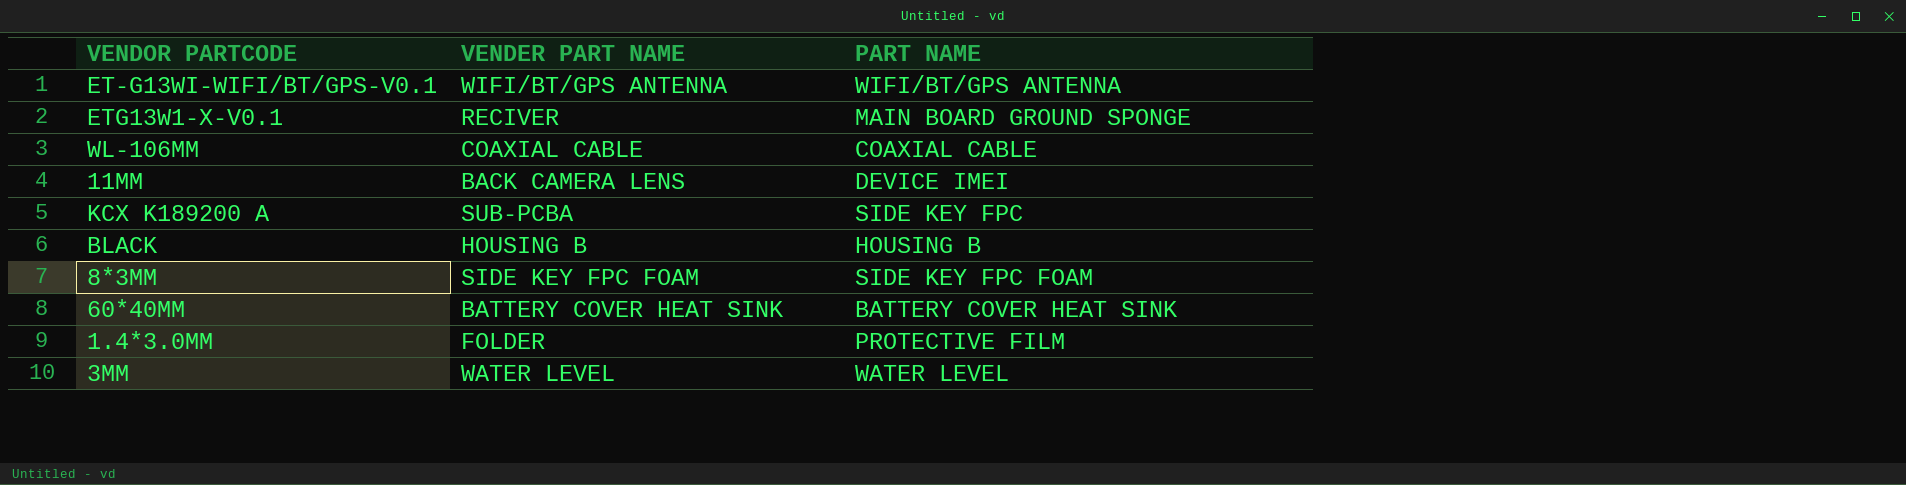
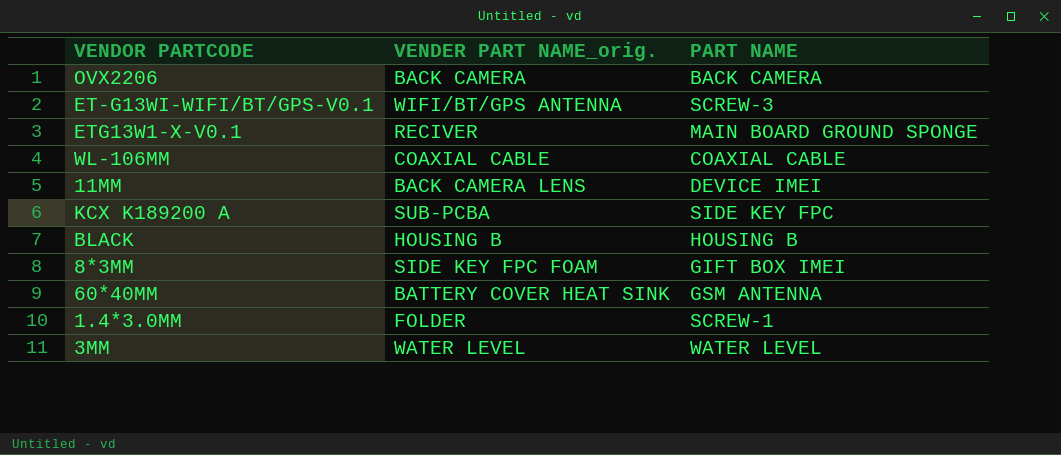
column name: VENDER PART NAME -> VENDER PART NAME_orig.
row OVX2206: none -> BACK CAMERA | BACK CAMERA
ET-G13WI-WIFI/BT/GPS-V0.1 | PART NAME: WIFI/BT/GPS ANTENNA -> SCREW-3
8*3MM | PART NAME: SIDE KEY FPC FOAM -> GIFT BOX IMEI
60*40MM | PART NAME: BATTERY COVER HEAT SINK -> GSM ANTENNA
1.4*3.0MM | PART NAME: PROTECTIVE FILM -> SCREW-1

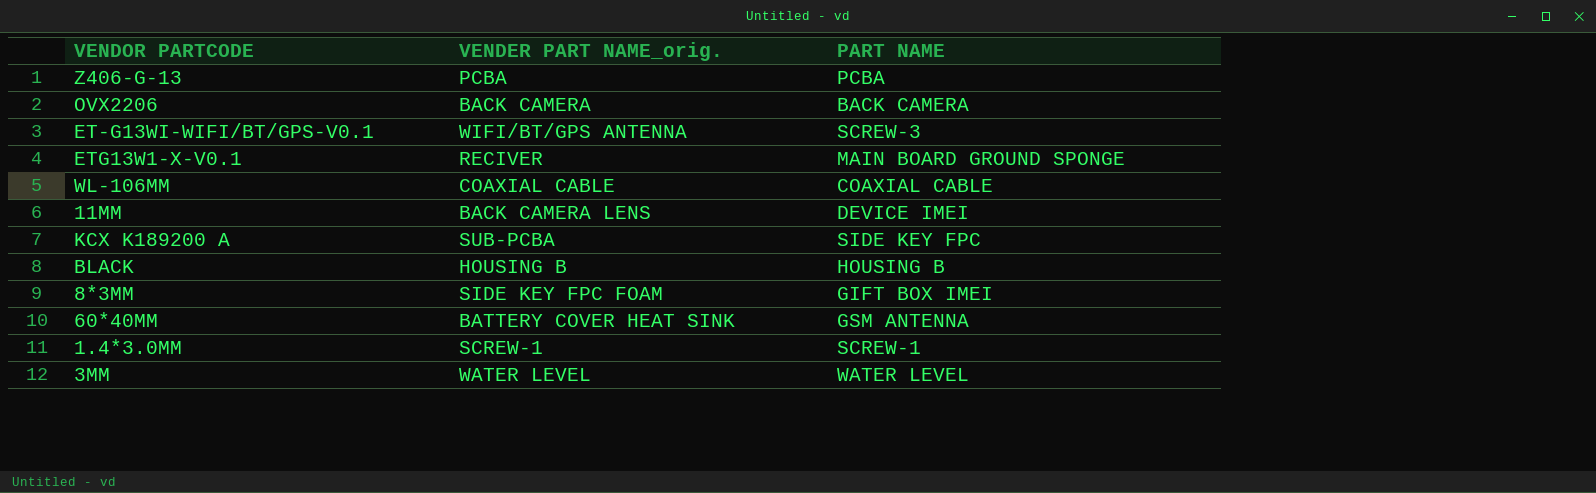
row Z406-G-13: none -> PCBA | PCBA
1.4*3.0MM | VENDER PART NAME_orig.: FOLDER -> SCREW-1

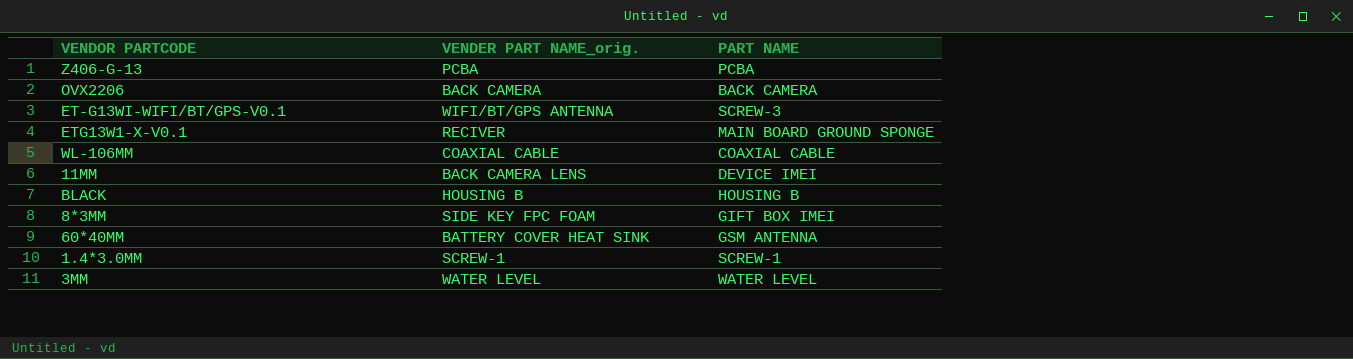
row KCX K189200 A: SUB-PCBA | SIDE KEY FPC -> none

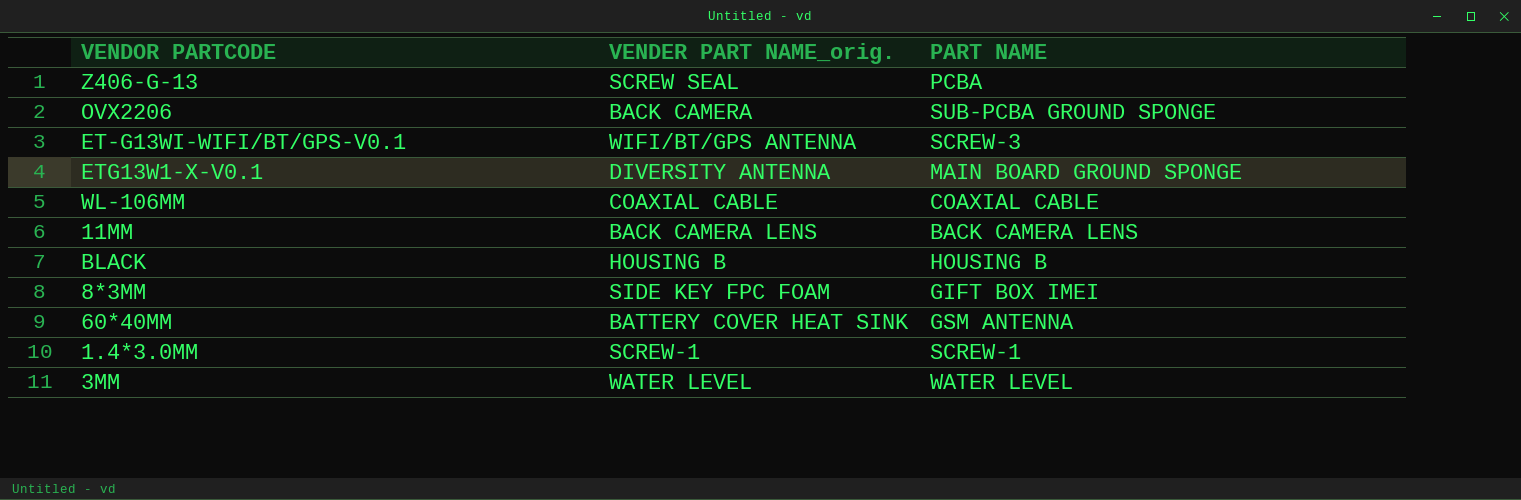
Z406-G-13 | VENDER PART NAME_orig.: PCBA -> SCREW SEAL
OVX2206 | PART NAME: BACK CAMERA -> SUB-PCBA GROUND SPONGE
ETG13W1-X-V0.1 | VENDER PART NAME_orig.: RECIVER -> DIVERSITY ANTENNA
11MM | PART NAME: DEVICE IMEI -> BACK CAMERA LENS

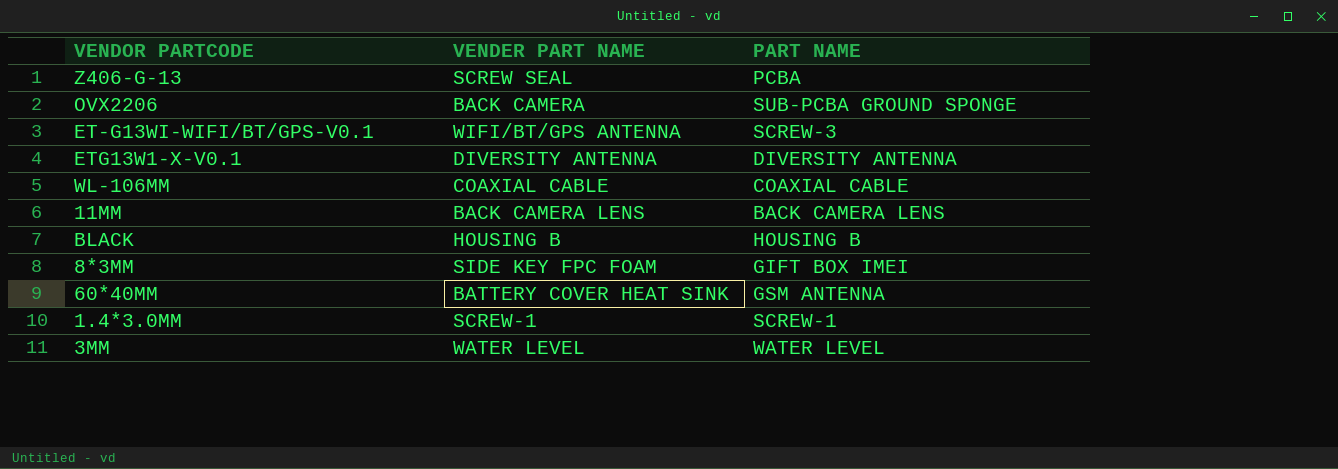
column name: VENDER PART NAME_orig. -> VENDER PART NAME
ETG13W1-X-V0.1 | PART NAME: MAIN BOARD GROUND SPONGE -> DIVERSITY ANTENNA

